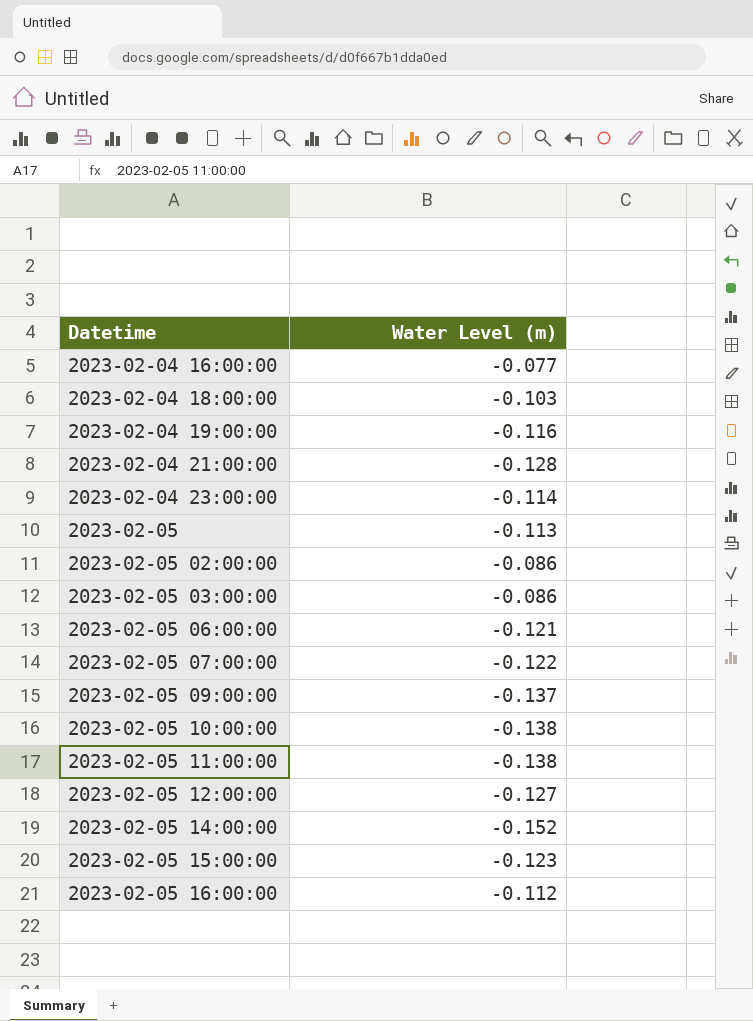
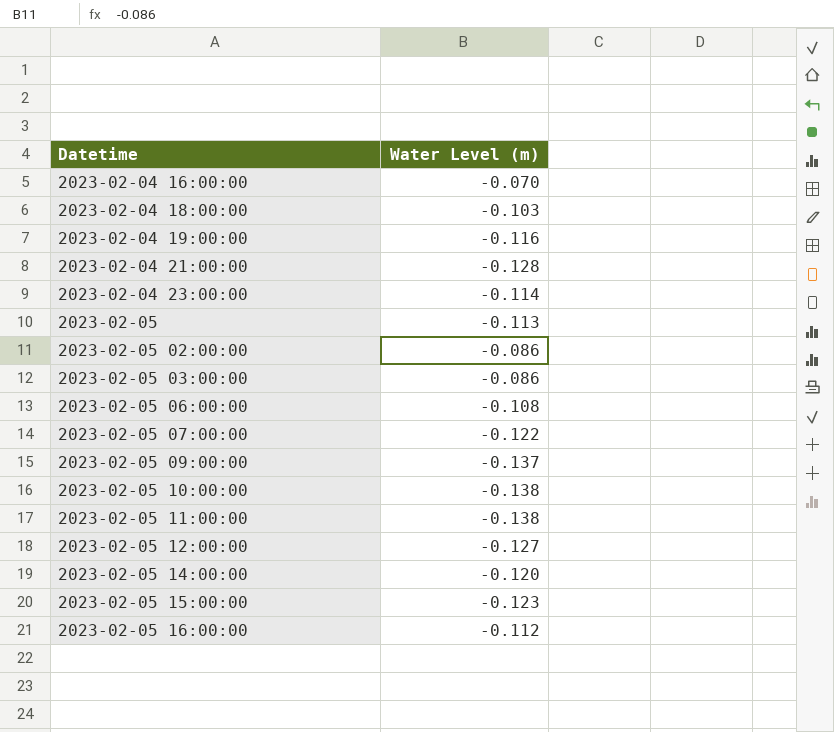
2023-02-04 16:00:00 | Water Level (m): -0.077 -> -0.070
2023-02-05 06:00:00 | Water Level (m): -0.121 -> -0.108
2023-02-05 14:00:00 | Water Level (m): -0.152 -> -0.120

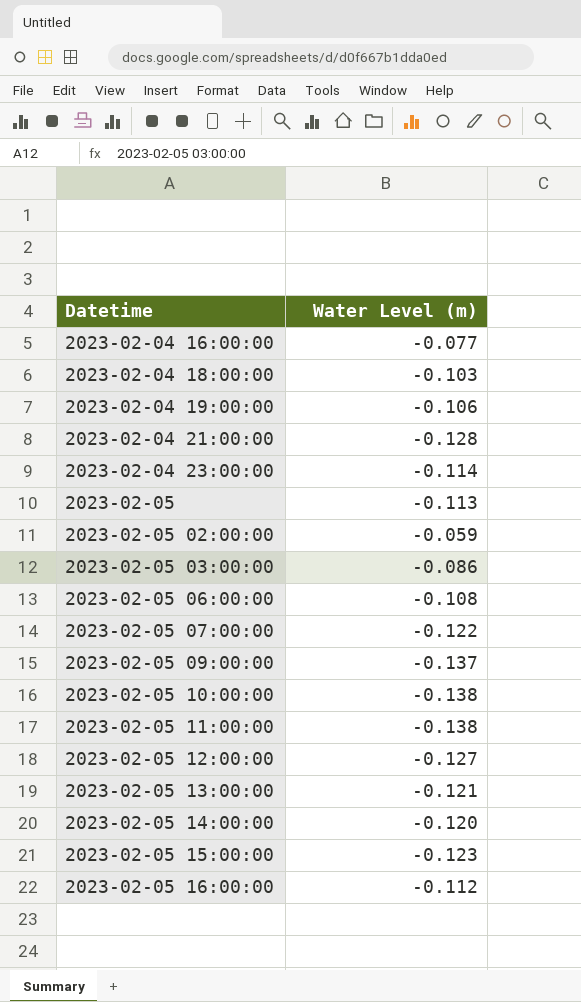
2023-02-04 16:00:00 | Water Level (m): -0.070 -> -0.077
2023-02-04 19:00:00 | Water Level (m): -0.116 -> -0.106
2023-02-05 02:00:00 | Water Level (m): -0.086 -> -0.059
row 2023-02-05 13:00:00: none -> -0.121

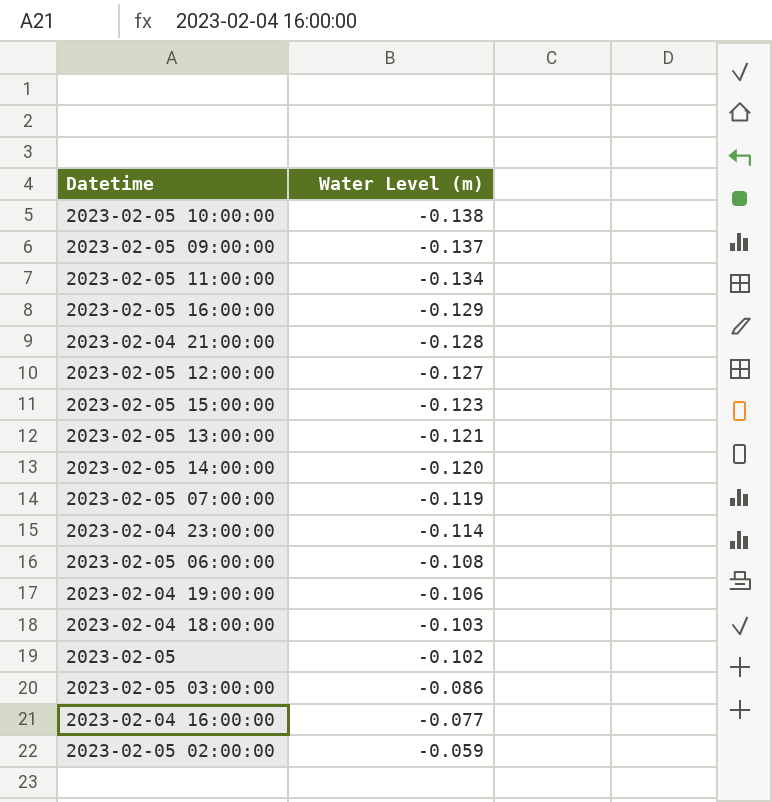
row order: Datetime ascending -> Water Level (m) ascending
2023-02-05 11:00:00 | Water Level (m): -0.138 -> -0.134
2023-02-05 16:00:00 | Water Level (m): -0.112 -> -0.129
2023-02-05 07:00:00 | Water Level (m): -0.122 -> -0.119
2023-02-05 | Water Level (m): -0.113 -> -0.102

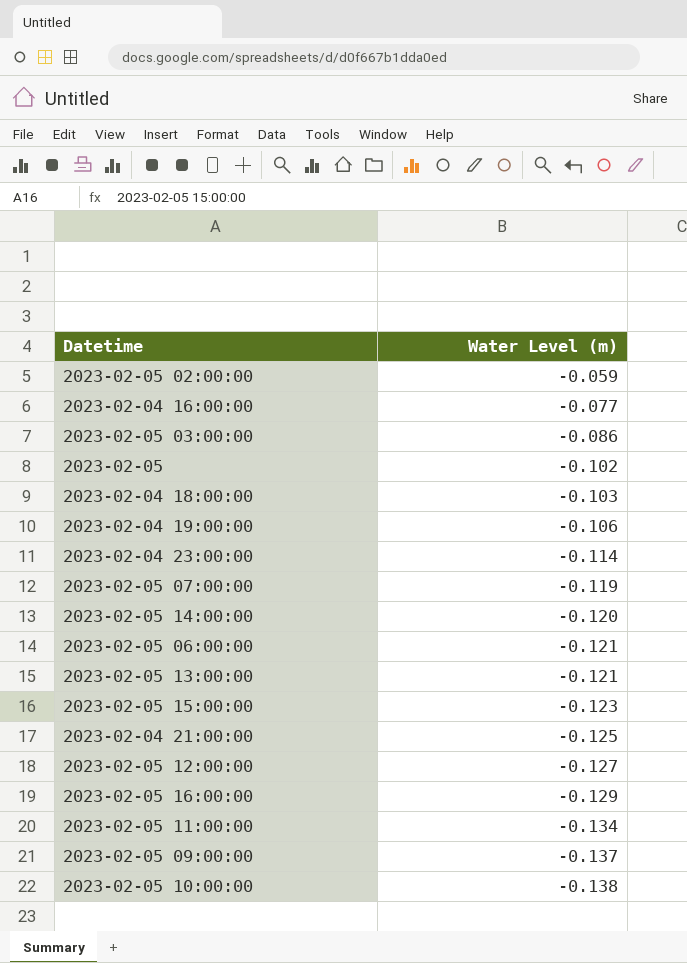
row order: Water Level (m) ascending -> Water Level (m) descending
2023-02-05 06:00:00 | Water Level (m): -0.108 -> -0.121
2023-02-04 21:00:00 | Water Level (m): -0.128 -> -0.125

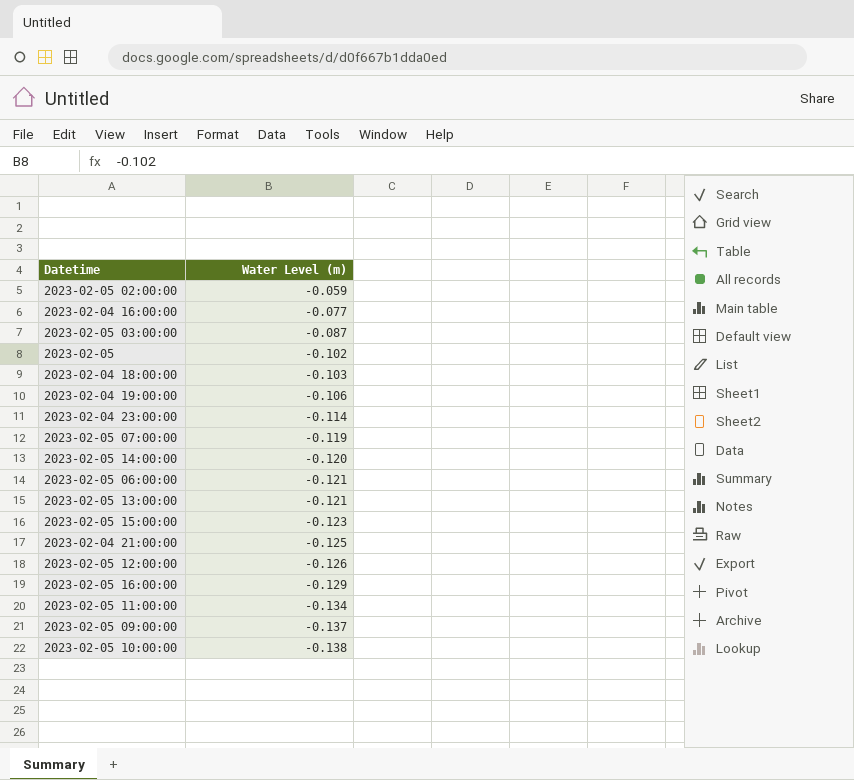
2023-02-05 03:00:00 | Water Level (m): -0.086 -> -0.087
2023-02-05 12:00:00 | Water Level (m): -0.127 -> -0.126

